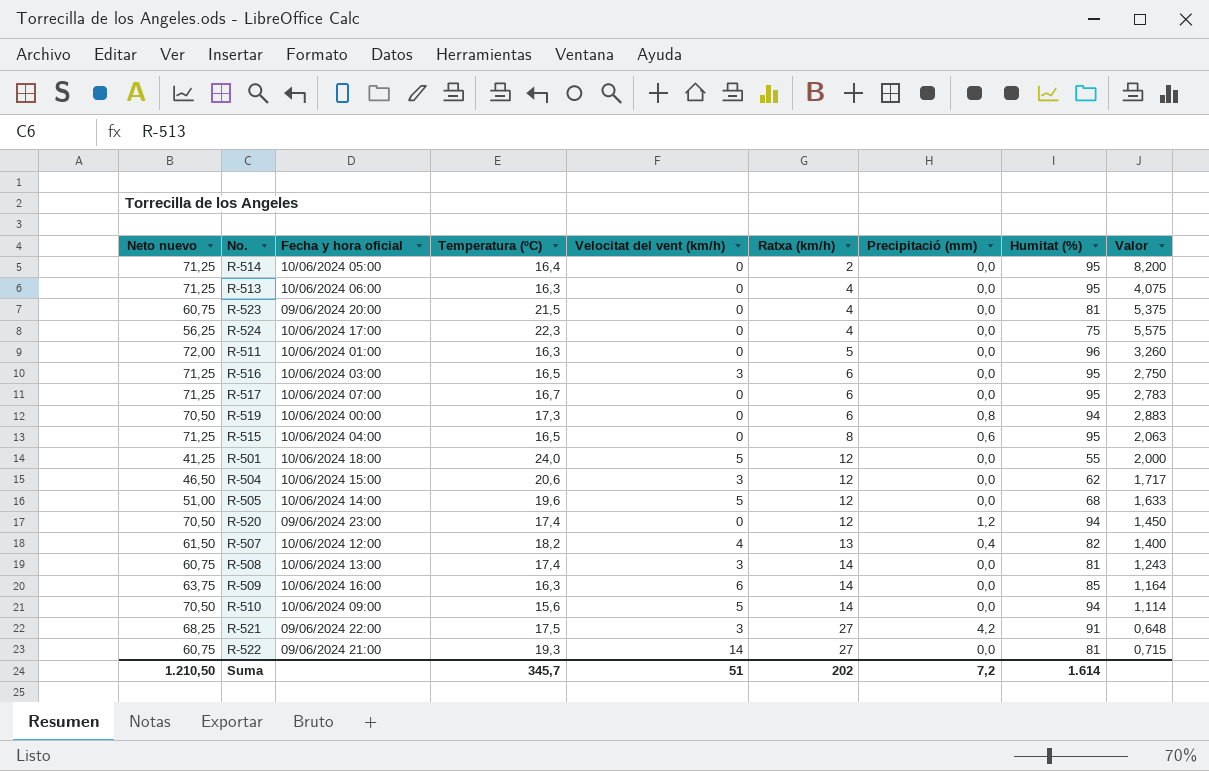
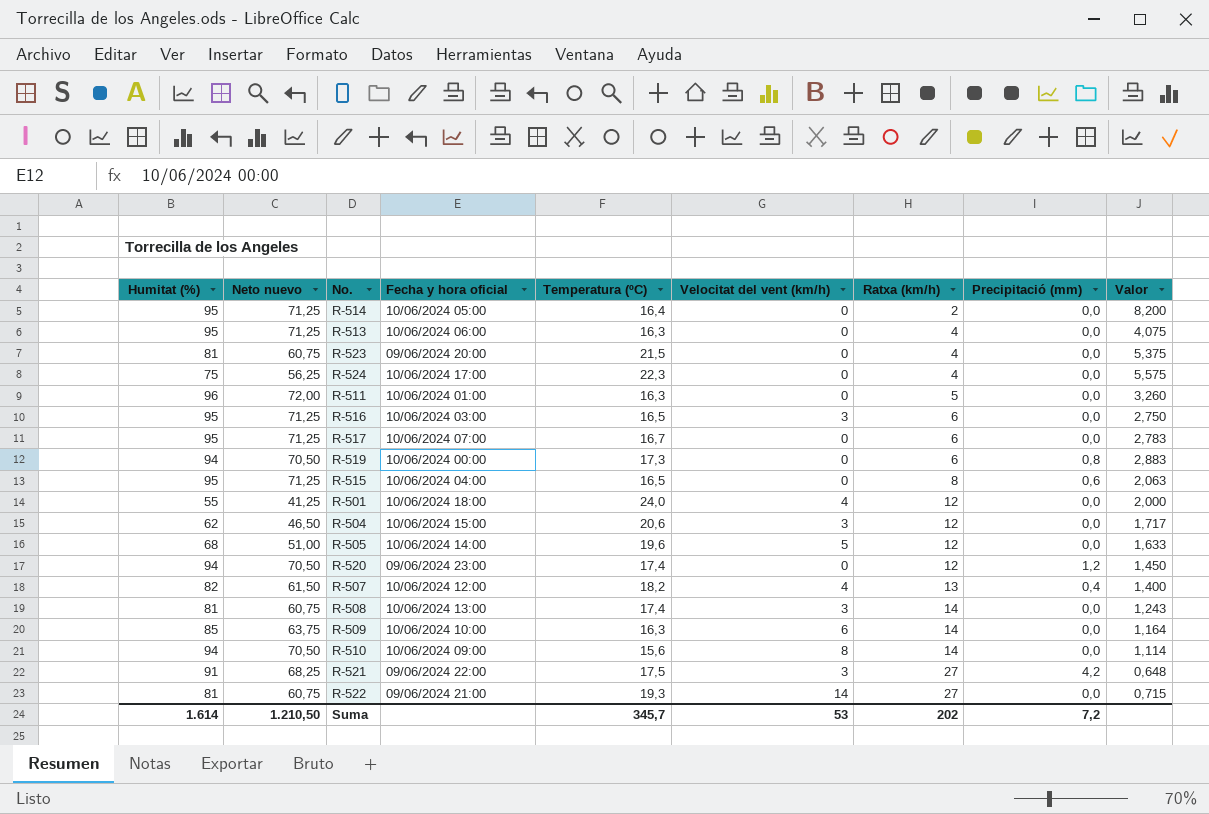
column Humitat (%) | position: 8 -> 1
R-501 | Velocitat del vent (km/h): 5 -> 4
R-509 | Fecha y hora oficial: 10/06/2024 16:00 -> 10/06/2024 10:00
R-510 | Velocitat del vent (km/h): 5 -> 8
Suma | Velocitat del vent (km/h): 51 -> 53

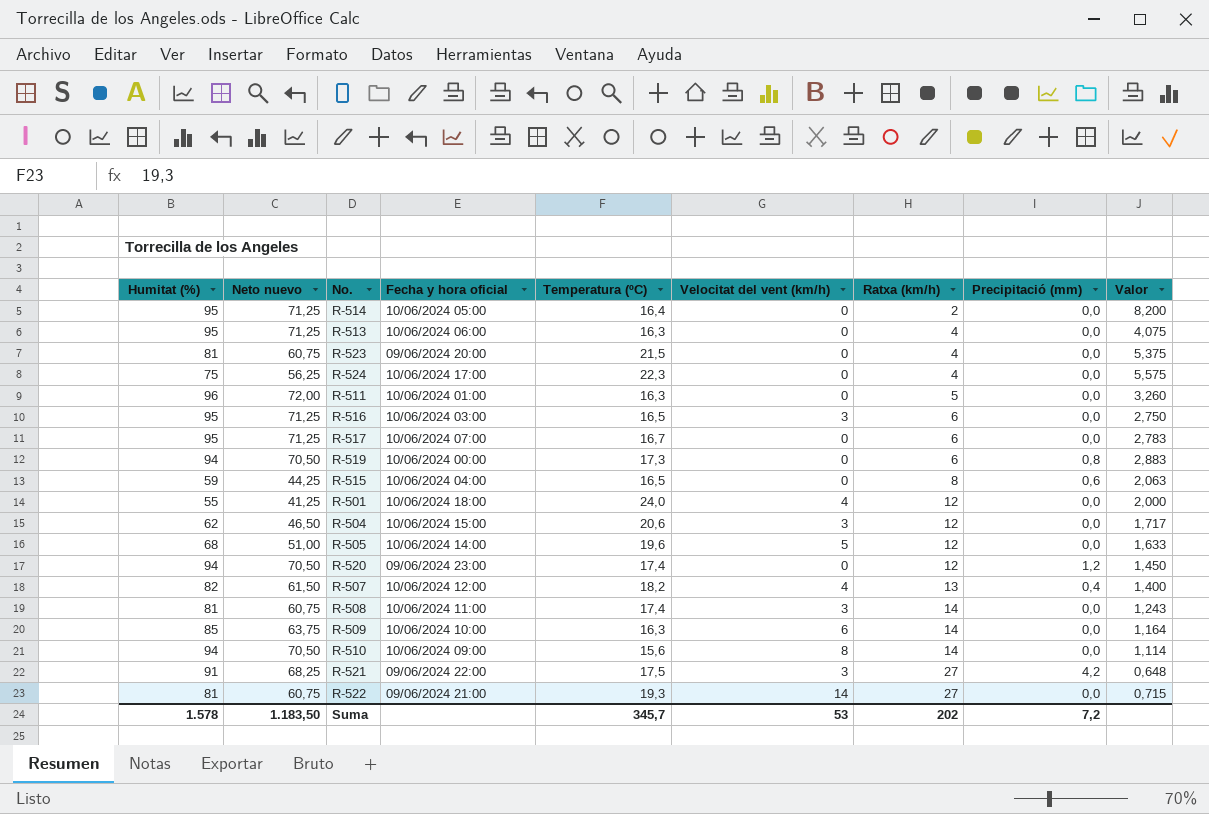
R-515 | Humitat (%): 95 -> 59
R-515 | Neto nuevo: 71,25 -> 44,25
R-508 | Fecha y hora oficial: 10/06/2024 13:00 -> 10/06/2024 11:00
Suma | Humitat (%): 1.614 -> 1.578
Suma | Neto nuevo: 1.210,50 -> 1.183,50

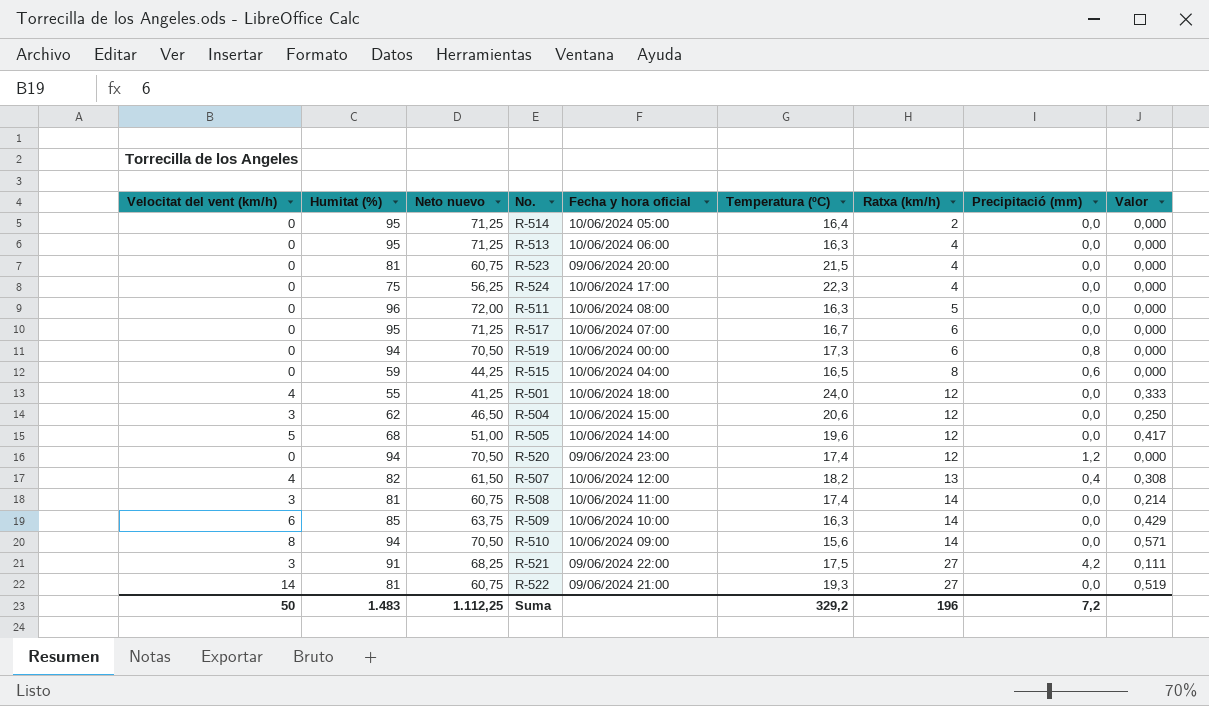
column Velocitat del vent (km/h) | position: 6 -> 1
column Valor | formula: [Temperatura (ºC)] / [Ratxa (km/h)] -> [Velocitat del vent (km/h)] / [Ratxa (km/h)]
row R-516: 95 | 71,25 | 10/06/2024 03:00 | 16,5 | 3 | 6 | 0,0 | 2,750 -> none
R-511 | Fecha y hora oficial: 10/06/2024 01:00 -> 10/06/2024 08:00
Suma | Velocitat del vent (km/h): 53 -> 50
Suma | Humitat (%): 1.578 -> 1.483
Suma | Neto nuevo: 1.183,50 -> 1.112,25
Suma | Temperatura (ºC): 345,7 -> 329,2
Suma | Ratxa (km/h): 202 -> 196

